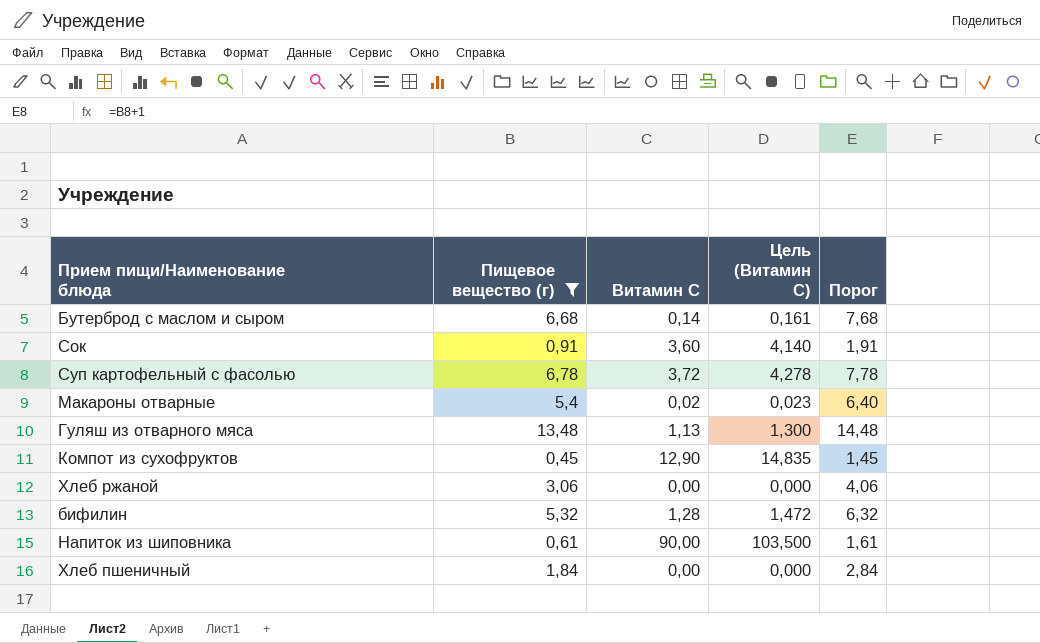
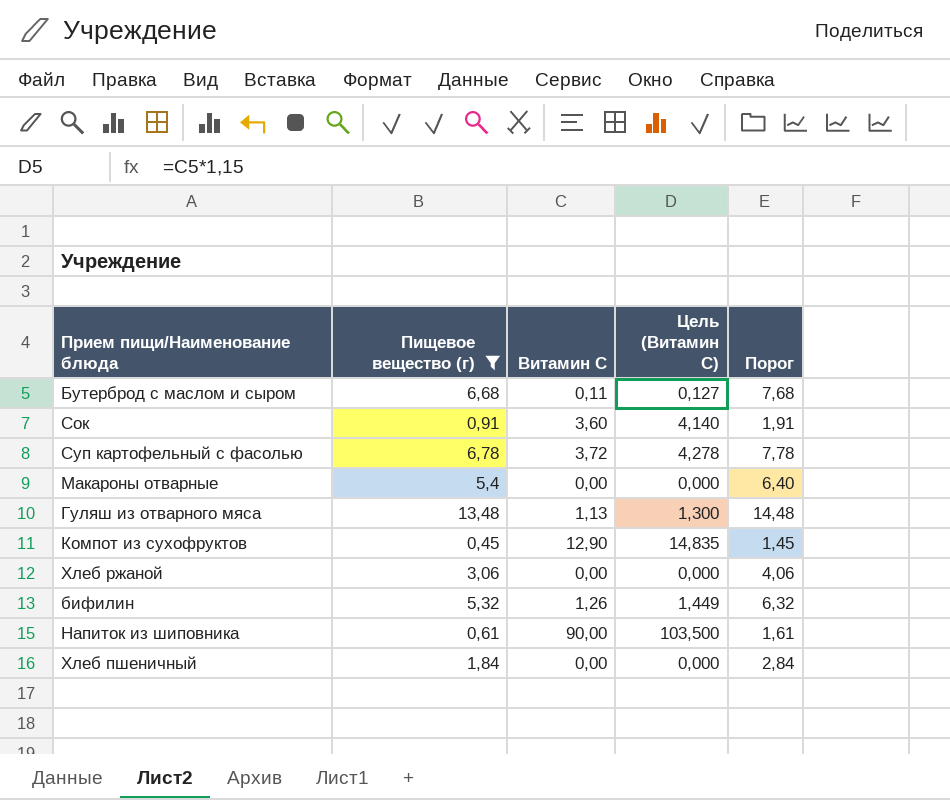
Бутерброд с маслом и сыром | Витамин С: 0,14 -> 0,11
Бутерброд с маслом и сыром | Цель (Витамин С): 0,161 -> 0,127
Макароны отварные | Витамин С: 0,02 -> 0,00
Макароны отварные | Цель (Витамин С): 0,023 -> 0,000
бифилин | Витамин С: 1,28 -> 1,26
бифилин | Цель (Витамин С): 1,472 -> 1,449

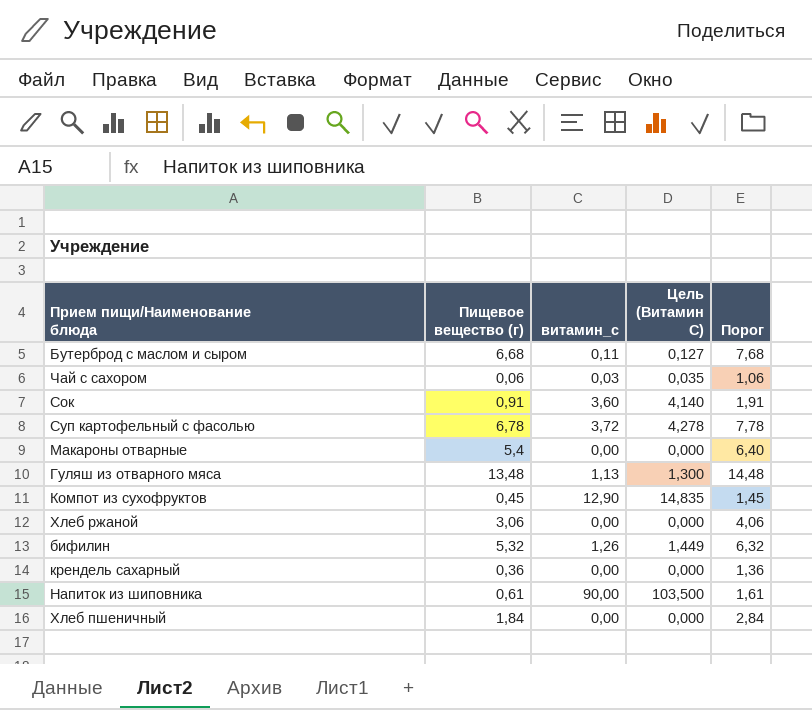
filter: Пищевое вещество (г) >= 0,45 -> none
column name: Витамин С -> витамин_с

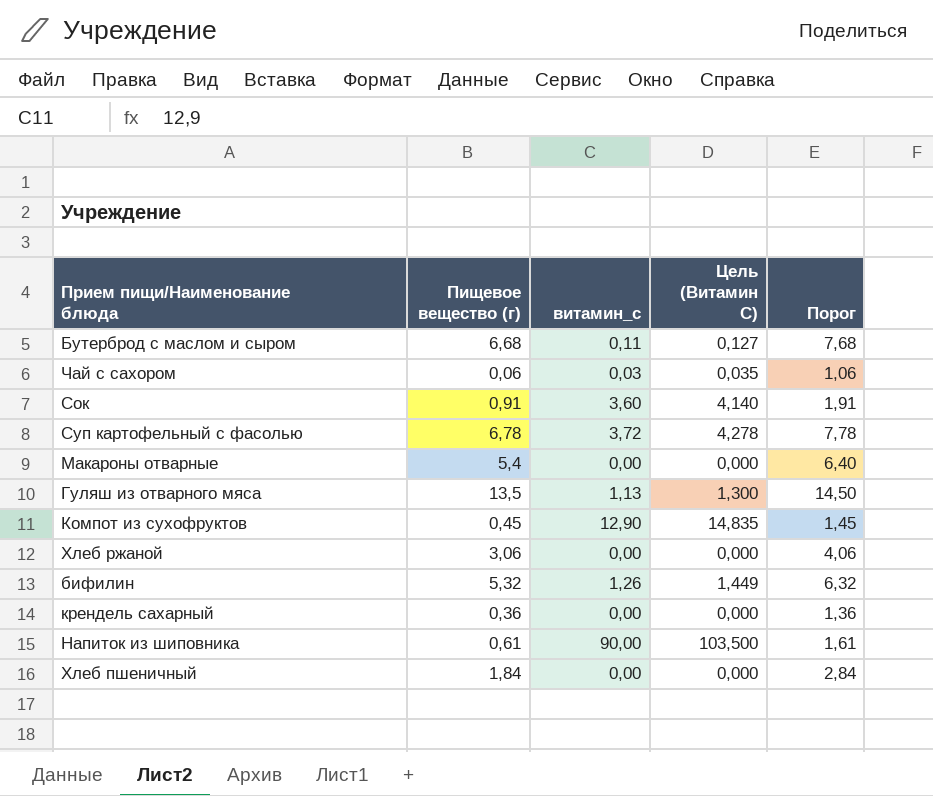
Гуляш из отварного мяса | Пищевое вещество (г): 13,48 -> 13,5
Гуляш из отварного мяса | Порог: 14,48 -> 14,50

